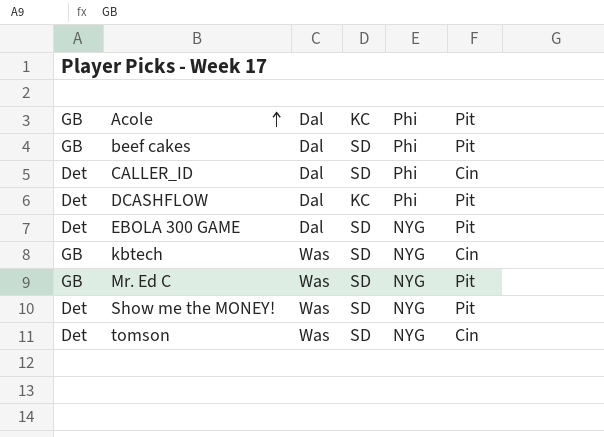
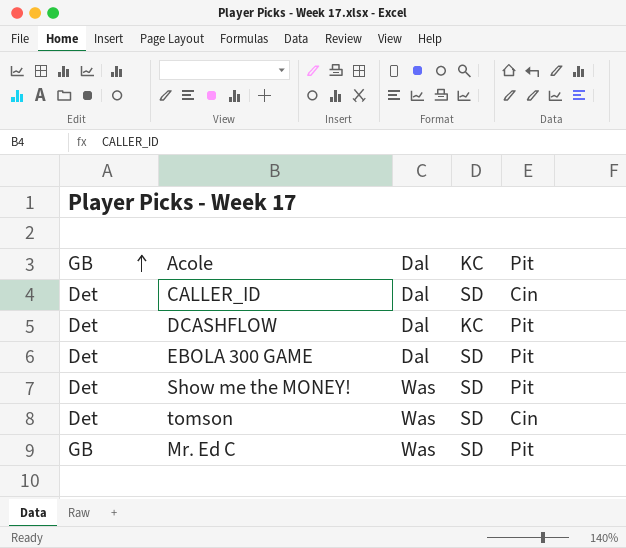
row order: Acole ascending -> GB ascending
column Phi | position: 5 -> none
row beef cakes: GB | Dal | SD | Phi | Pit -> none
row kbtech: GB | Was | SD | NYG | Cin -> none

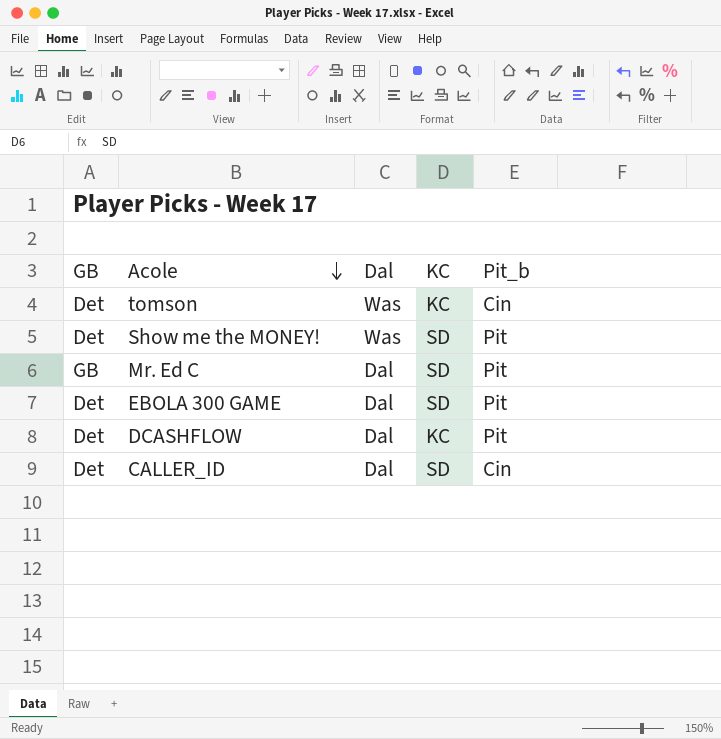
row order: GB ascending -> Acole descending
column name: Pit -> Pit_b
tomson | KC: SD -> KC
Mr. Ed C | Dal: Was -> Dal

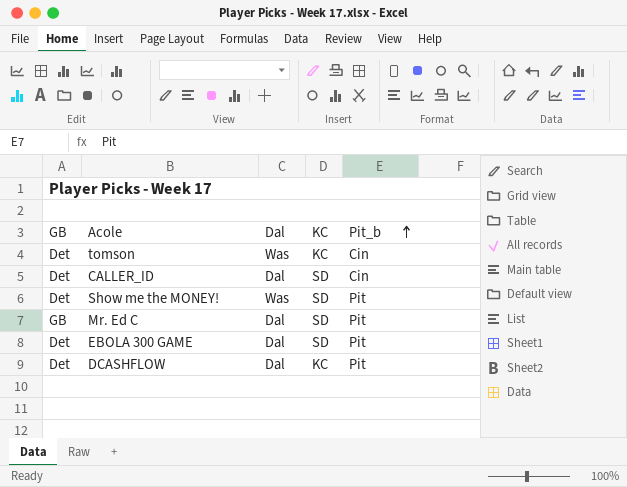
row order: Acole descending -> Pit_b ascending

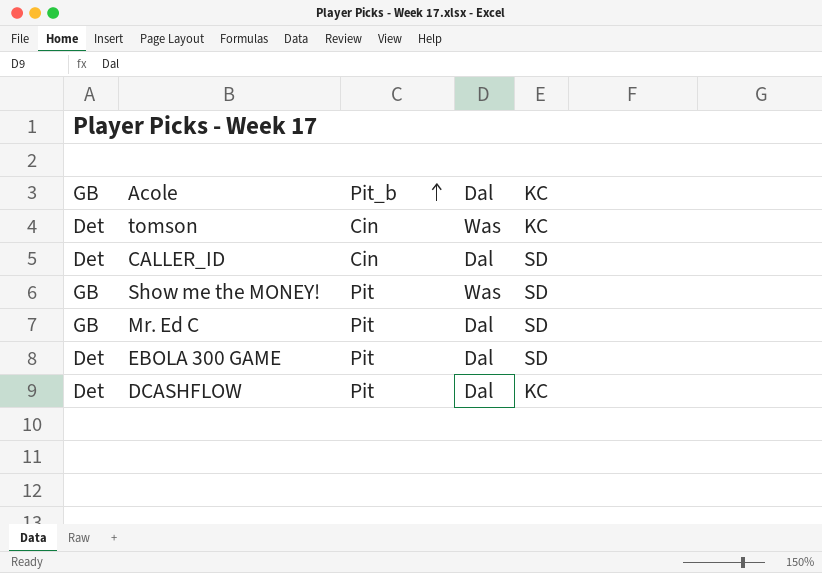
column Pit_b | position: 5 -> 3
Show me the MONEY! | GB: Det -> GB

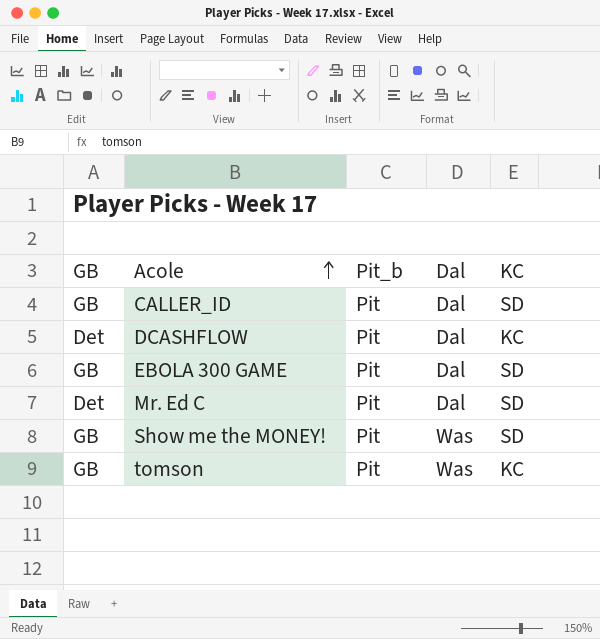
row order: Pit_b ascending -> Acole ascending
CALLER_ID | GB: Det -> GB
CALLER_ID | Pit_b: Cin -> Pit
EBOLA 300 GAME | GB: Det -> GB
Mr. Ed C | GB: GB -> Det
tomson | GB: Det -> GB
tomson | Pit_b: Cin -> Pit

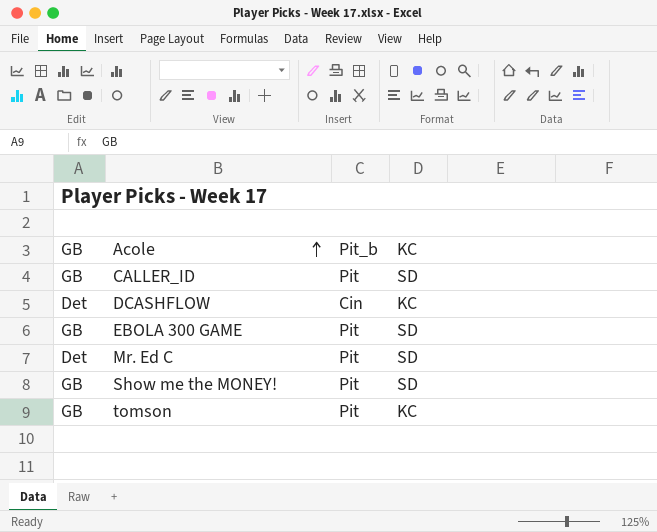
column Dal | position: 4 -> none
DCASHFLOW | Pit_b: Pit -> Cin

